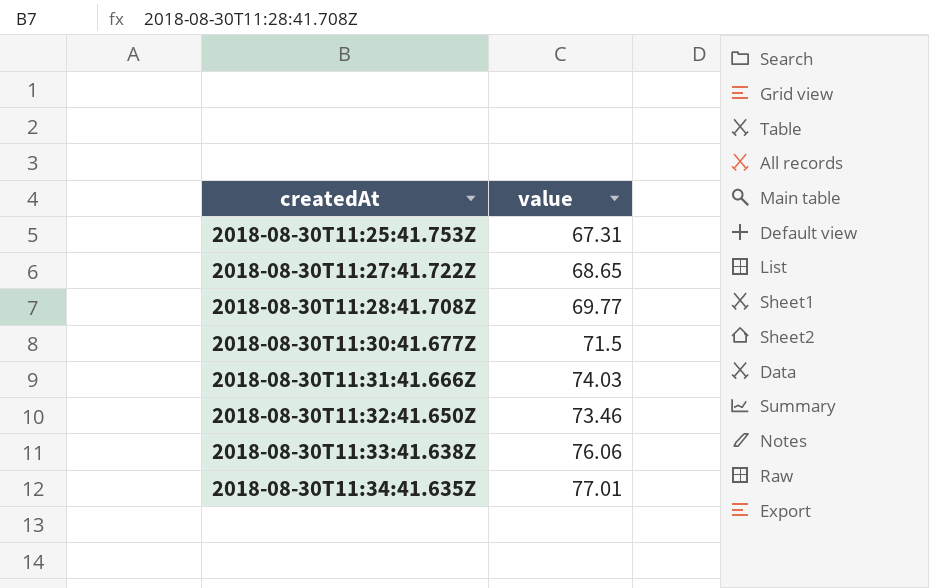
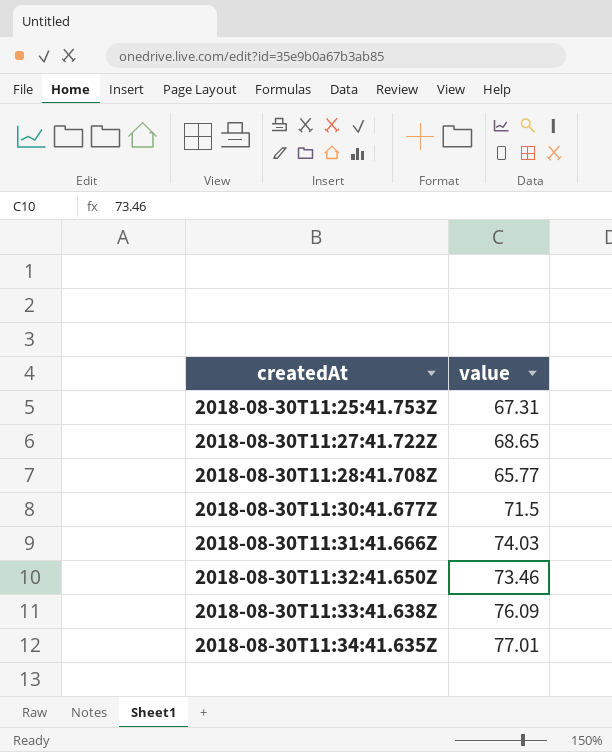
2018-08-30T11:28:41.708Z | value: 69.77 -> 65.77
2018-08-30T11:33:41.638Z | value: 76.06 -> 76.09

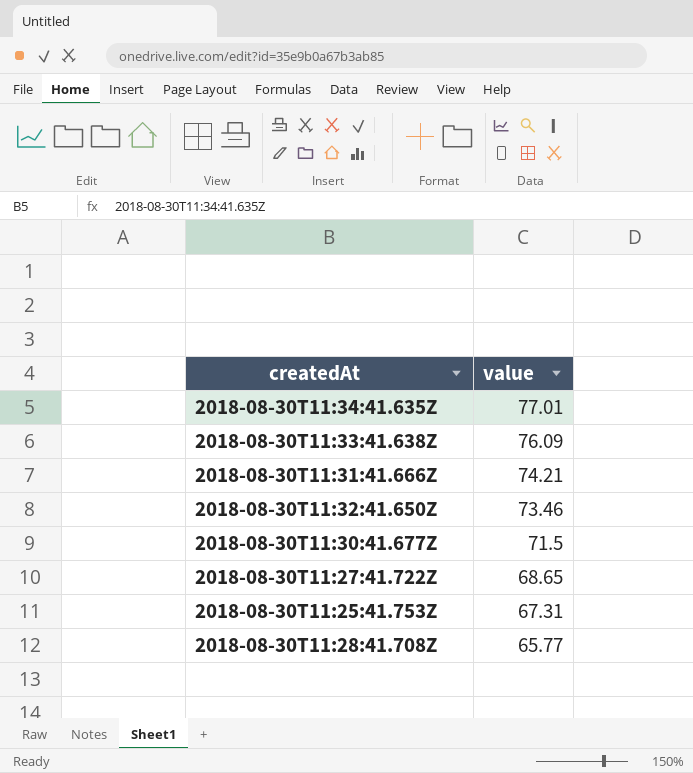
row order: createdAt ascending -> value descending
2018-08-30T11:31:41.666Z | value: 74.03 -> 74.21

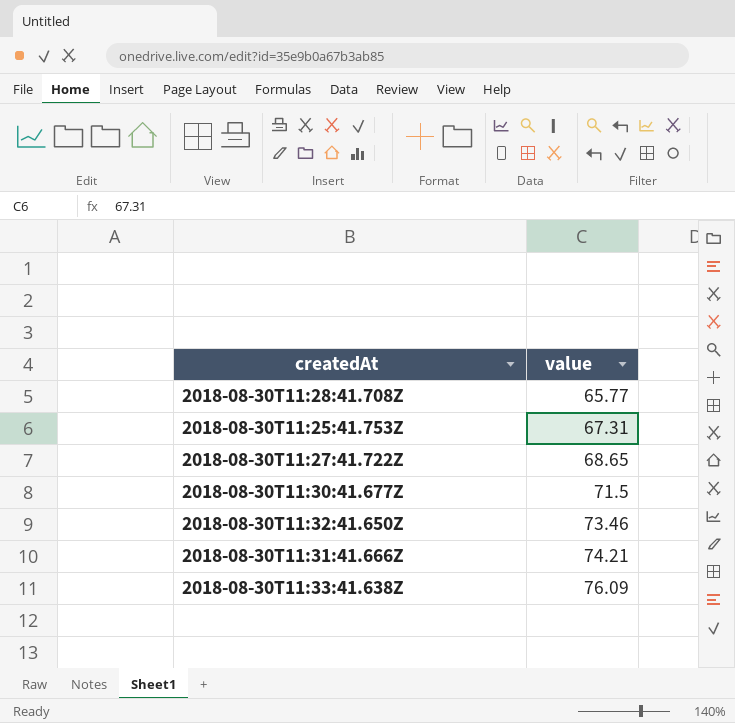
row order: value descending -> value ascending
row 2018-08-30T11:34:41.635Z: 77.01 -> none

